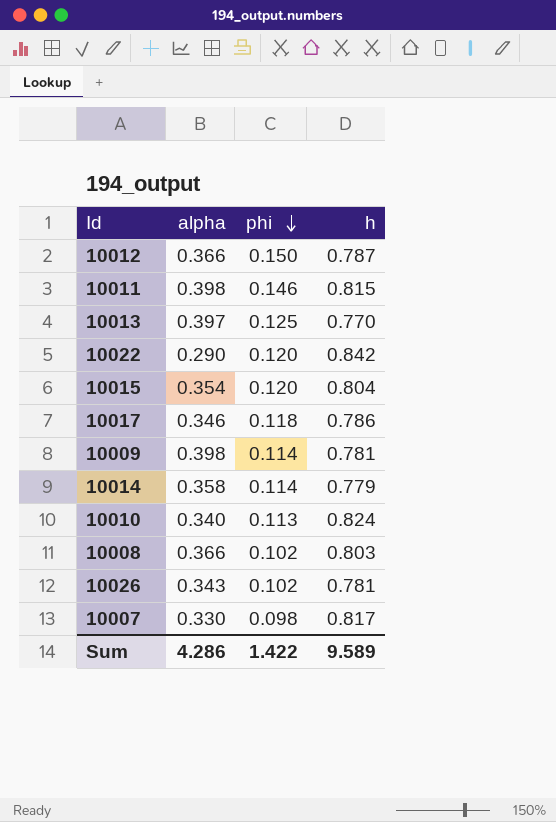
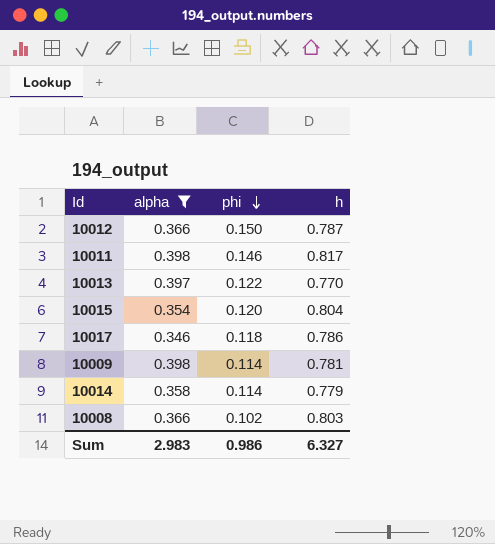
filter: none -> alpha >= 0.346
10011 | h: 0.815 -> 0.817
10013 | phi: 0.125 -> 0.122
Sum | alpha: 4.286 -> 2.983
Sum | phi: 1.422 -> 0.986
Sum | h: 9.589 -> 6.327

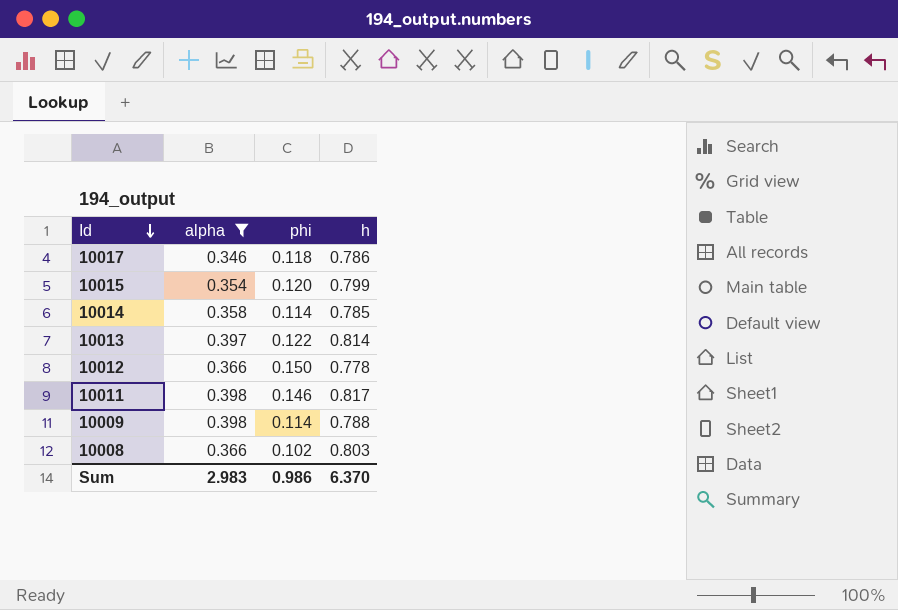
row order: phi descending -> Id descending
10015 | h: 0.804 -> 0.799
10014 | h: 0.779 -> 0.785
10013 | h: 0.770 -> 0.814
10012 | h: 0.787 -> 0.778
10009 | h: 0.781 -> 0.788
Sum | h: 6.327 -> 6.370

